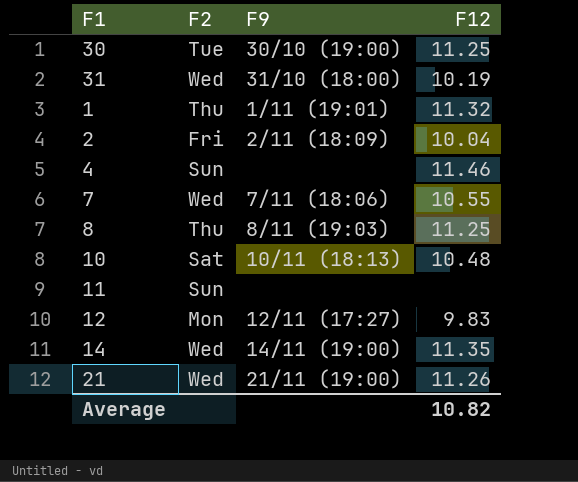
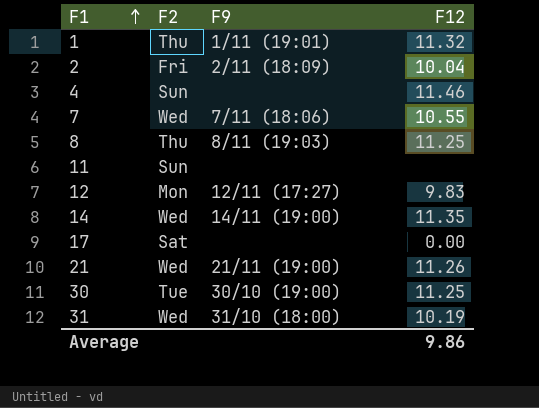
row order: none -> F1 ascending
row 10: Sat | 10/11 (18:13) | 10.48 -> none
row 17: none -> Sat | none | 0.00
Average | F12: 10.82 -> 9.86

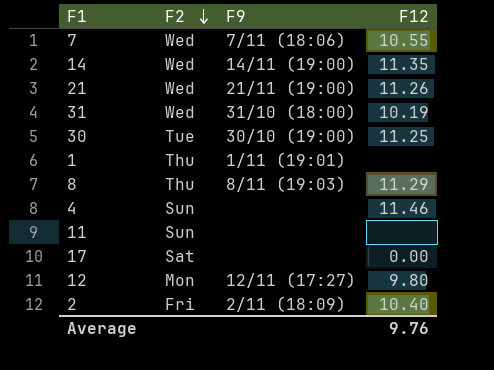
row order: F1 ascending -> F2 descending
1 | F12: 11.32 -> none
8 | F12: 11.25 -> 11.29
12 | F12: 9.83 -> 9.80
2 | F12: 10.04 -> 10.40
Average | F12: 9.86 -> 9.76

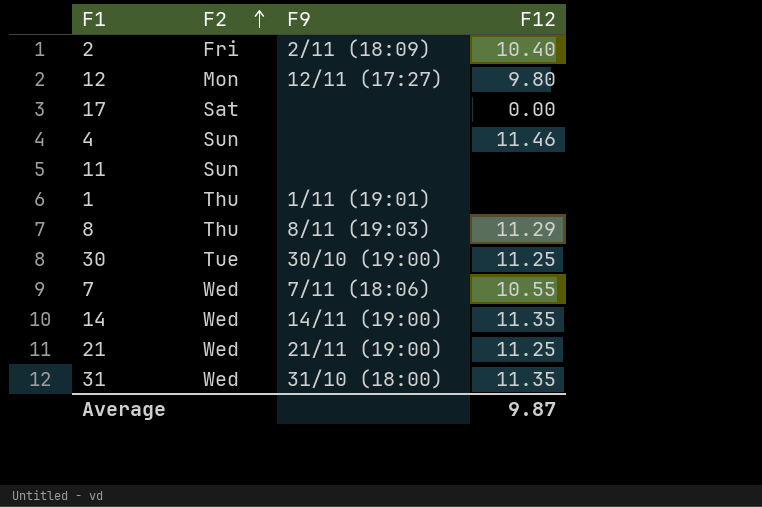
row order: F2 descending -> F2 ascending
21 | F12: 11.26 -> 11.25
31 | F12: 10.19 -> 11.35
Average | F12: 9.76 -> 9.87

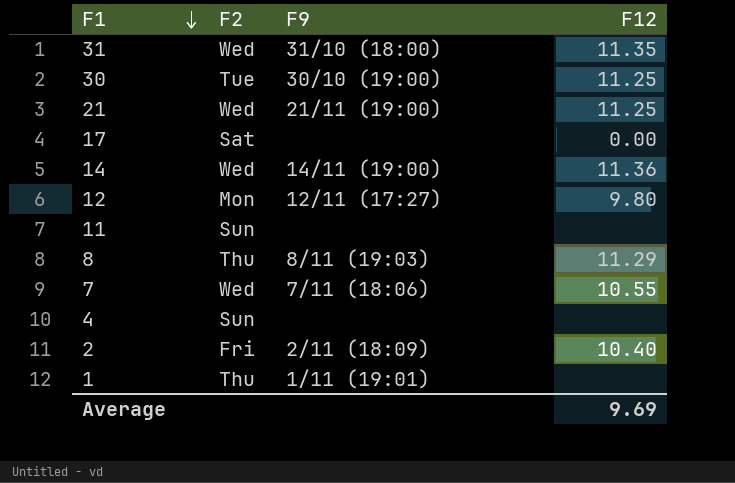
row order: F2 ascending -> F1 descending
14 | F12: 11.35 -> 11.36
4 | F12: 11.46 -> none
Average | F12: 9.87 -> 9.69

